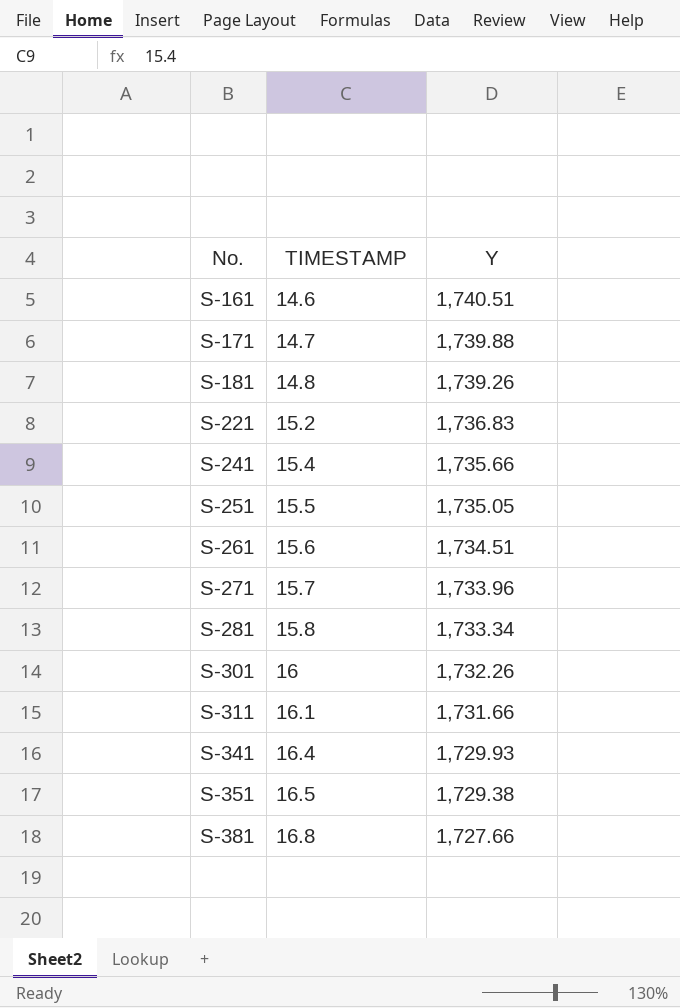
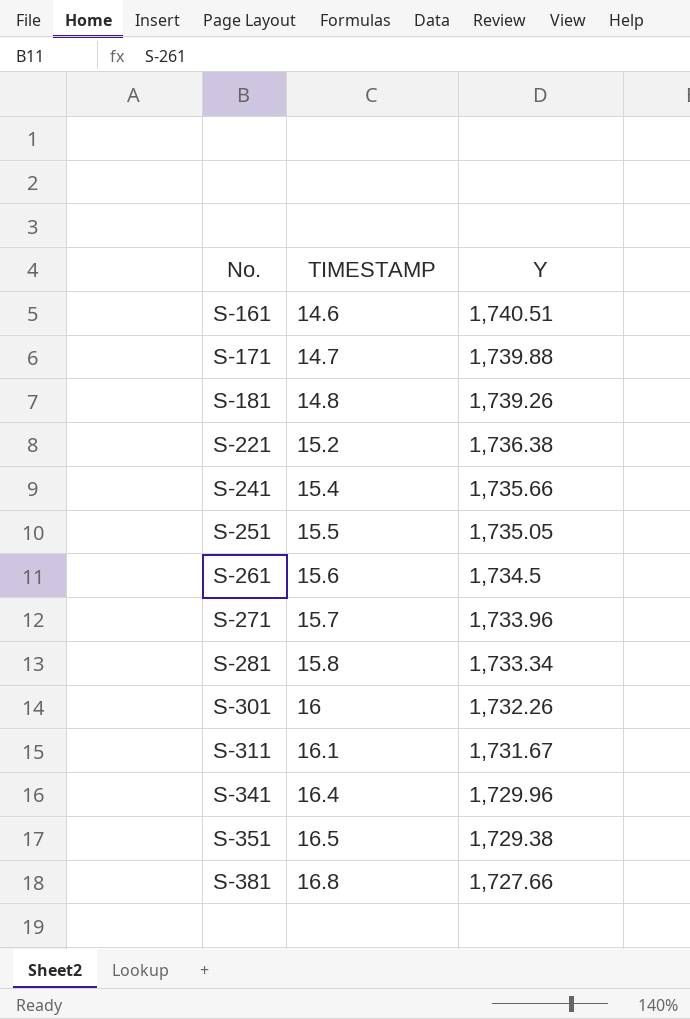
S-221 | Y: 1,736.83 -> 1,736.38
S-261 | Y: 1,734.51 -> 1,734.5
S-311 | Y: 1,731.66 -> 1,731.67
S-341 | Y: 1,729.93 -> 1,729.96

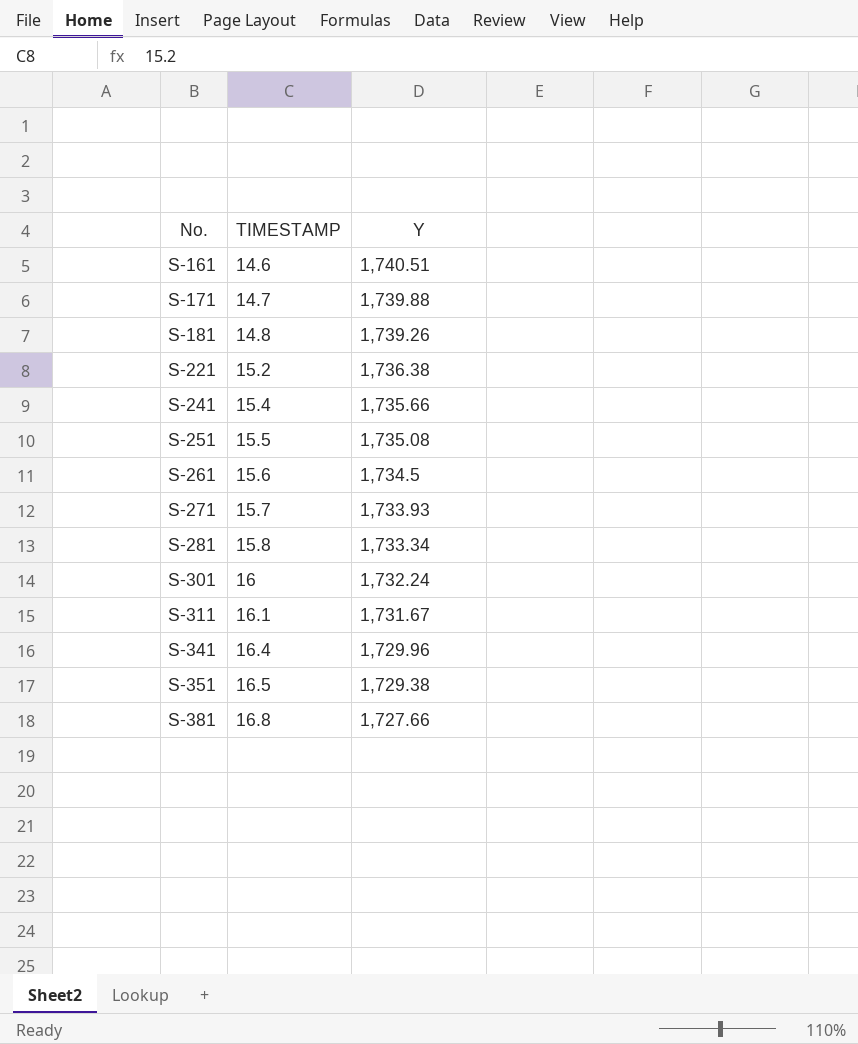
S-251 | Y: 1,735.05 -> 1,735.08
S-271 | Y: 1,733.96 -> 1,733.93
S-301 | Y: 1,732.26 -> 1,732.24

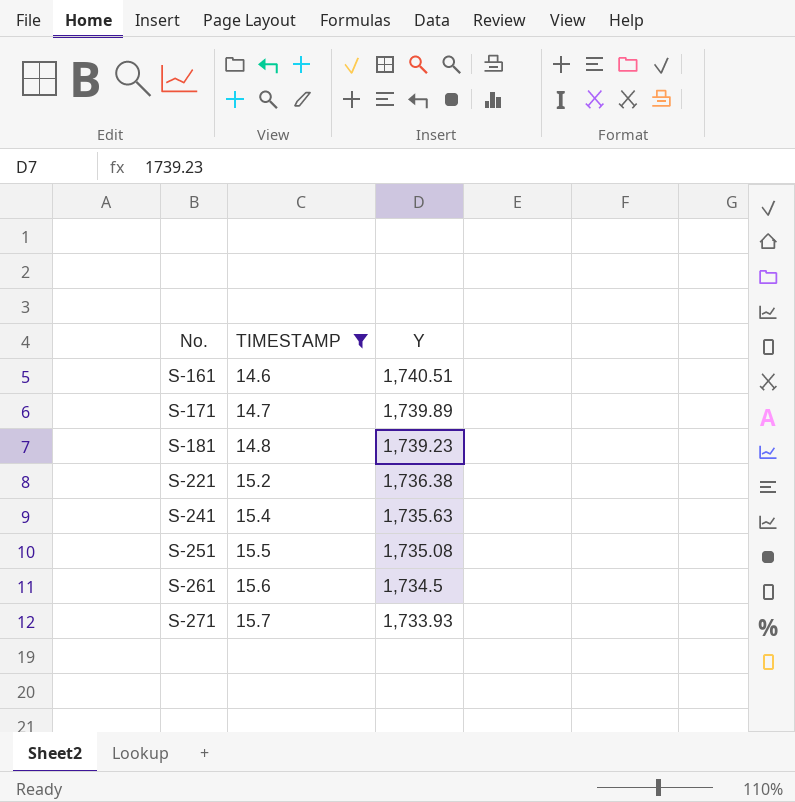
filter: none -> TIMESTAMP <= 15.7
S-171 | Y: 1,739.88 -> 1,739.89
S-181 | Y: 1,739.26 -> 1,739.23
S-241 | Y: 1,735.66 -> 1,735.63

